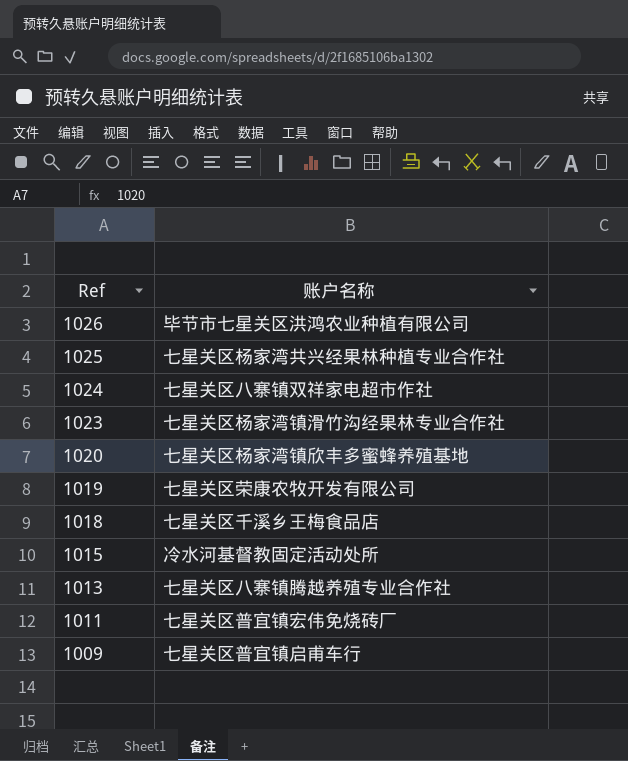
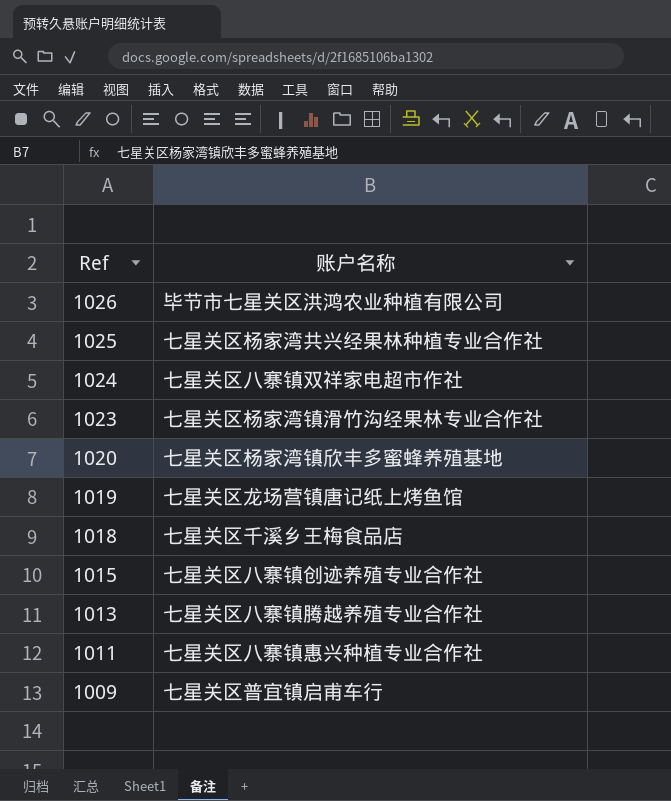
1019 | 账户名称: 七星关区荣康农牧开发有限公司 -> 七星关区龙场营镇唐记纸上烤鱼馆
1015 | 账户名称: 冷水河基督教固定活动处所 -> 七星关区八寨镇创迹养殖专业合作社
1011 | 账户名称: 七星关区普宜镇宏伟免烧砖厂 -> 七星关区八寨镇惠兴种植专业合作社

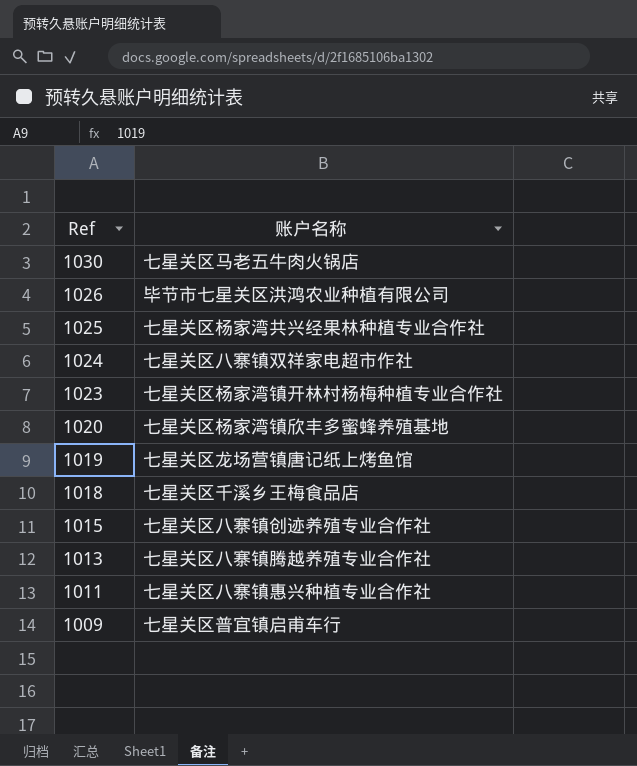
row 1030: none -> 七星关区马老五牛肉火锅店
1023 | 账户名称: 七星关区杨家湾镇滑竹沟经果林专业合作社 -> 七星关区杨家湾镇开林村杨梅种植专业合作社

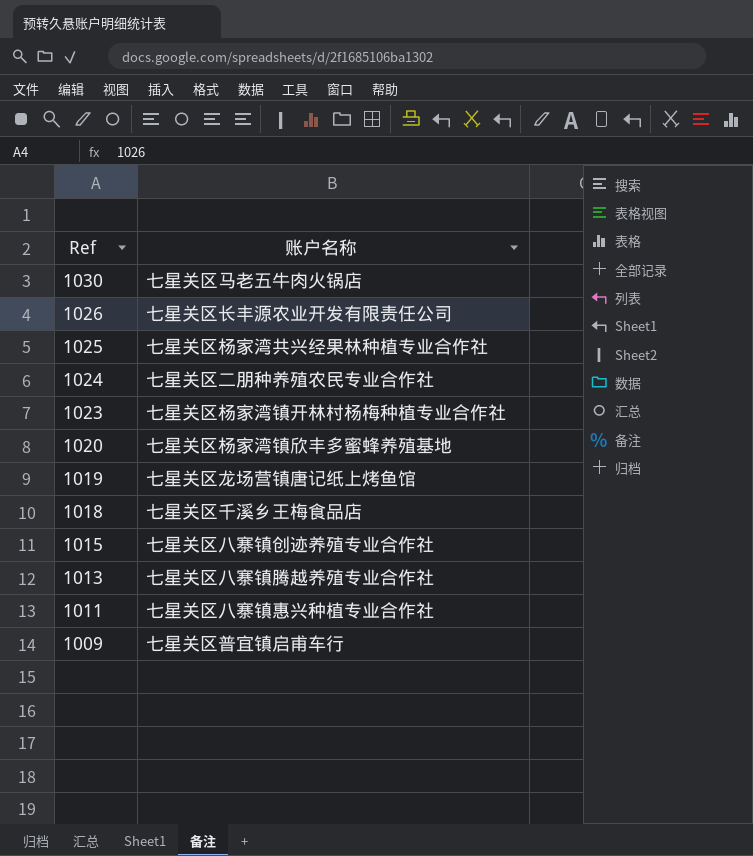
1026 | 账户名称: 毕节市七星关区洪鸿农业种植有限公司 -> 七星关区长丰源农业开发有限责任公司
1024 | 账户名称: 七星关区八寨镇双祥家电超市作社 -> 七星关区二朋种养殖农民专业合作社

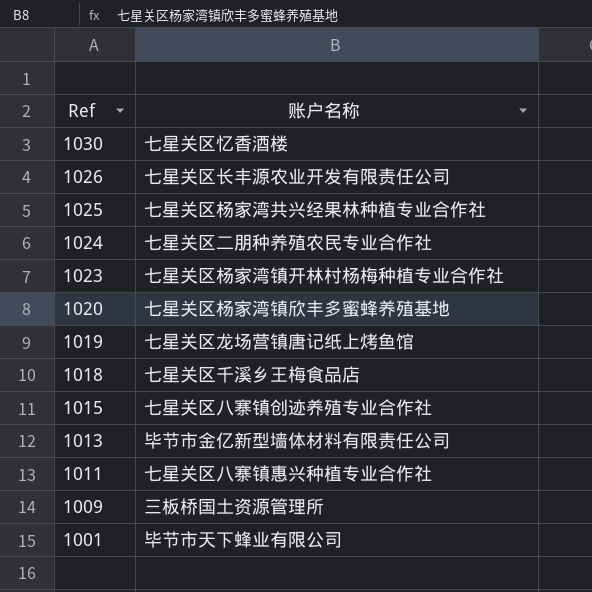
1030 | 账户名称: 七星关区马老五牛肉火锅店 -> 七星关区忆香酒楼
1013 | 账户名称: 七星关区八寨镇腾越养殖专业合作社 -> 毕节市金亿新型墙体材料有限责任公司
1009 | 账户名称: 七星关区普宜镇启甫车行 -> 三板桥国土资源管理所
row 1001: none -> 毕节市天下蜂业有限公司

